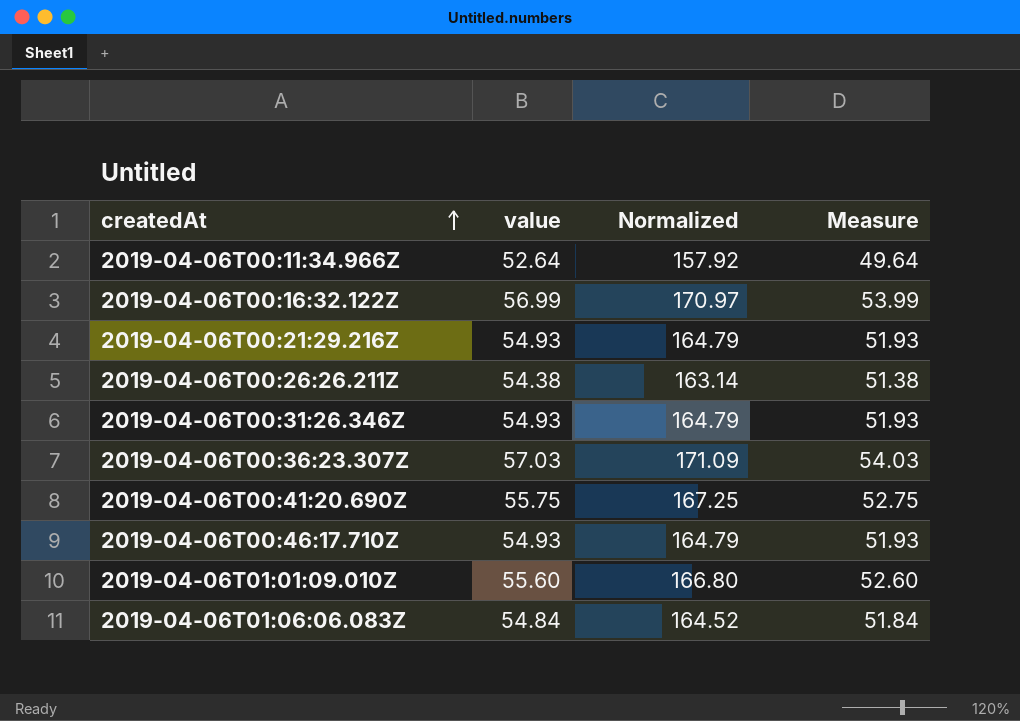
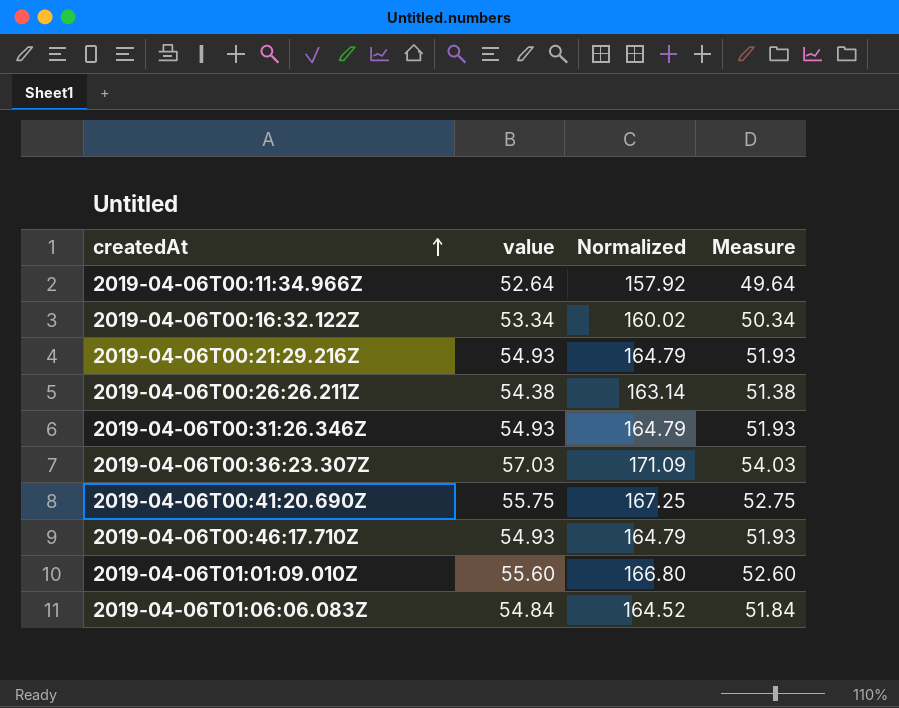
2019-04-06T00:16:32.122Z | value: 56.99 -> 53.34
2019-04-06T00:16:32.122Z | Normalized: 170.97 -> 160.02
2019-04-06T00:16:32.122Z | Measure: 53.99 -> 50.34

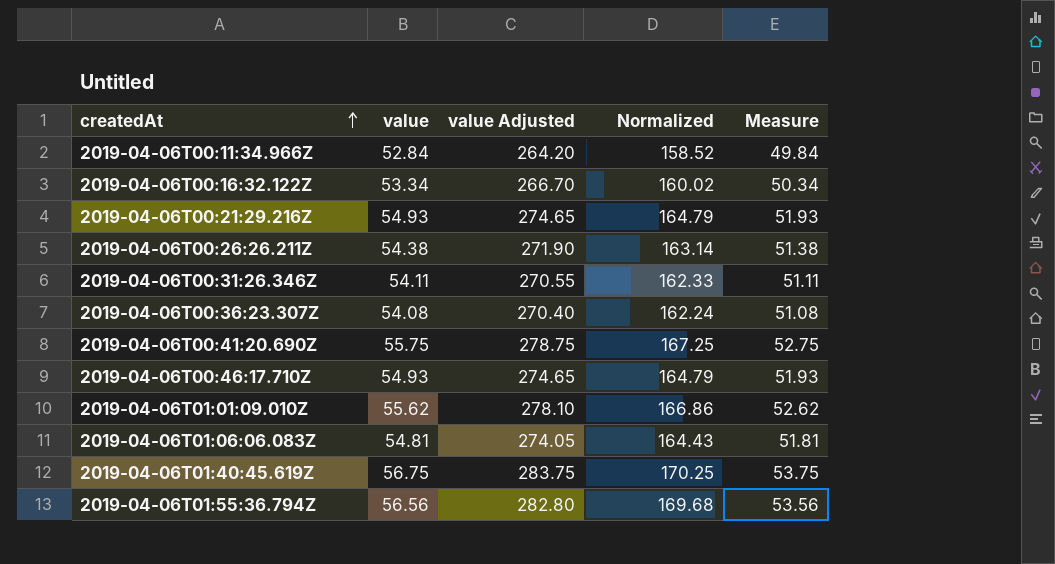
column value Adjusted | formula: none -> [value] * 5
2019-04-06T00:11:34.966Z | value: 52.64 -> 52.84
2019-04-06T00:11:34.966Z | Normalized: 157.92 -> 158.52
2019-04-06T00:11:34.966Z | Measure: 49.64 -> 49.84
2019-04-06T00:31:26.346Z | value: 54.93 -> 54.11
2019-04-06T00:31:26.346Z | Normalized: 164.79 -> 162.33
2019-04-06T00:31:26.346Z | Measure: 51.93 -> 51.11
2019-04-06T00:36:23.307Z | value: 57.03 -> 54.08
2019-04-06T00:36:23.307Z | Normalized: 171.09 -> 162.24
2019-04-06T00:36:23.307Z | Measure: 54.03 -> 51.08
2019-04-06T01:01:09.010Z | value: 55.60 -> 55.62
2019-04-06T01:01:09.010Z | Normalized: 166.80 -> 166.86
2019-04-06T01:01:09.010Z | Measure: 52.60 -> 52.62
2019-04-06T01:06:06.083Z | value: 54.84 -> 54.81
2019-04-06T01:06:06.083Z | Normalized: 164.52 -> 164.43
2019-04-06T01:06:06.083Z | Measure: 51.84 -> 51.81
row 2019-04-06T01:40:45.619Z: none -> 56.75 | 283.75 | 170.25 | 53.75
row 2019-04-06T01:55:36.794Z: none -> 56.56 | 282.80 | 169.68 | 53.56

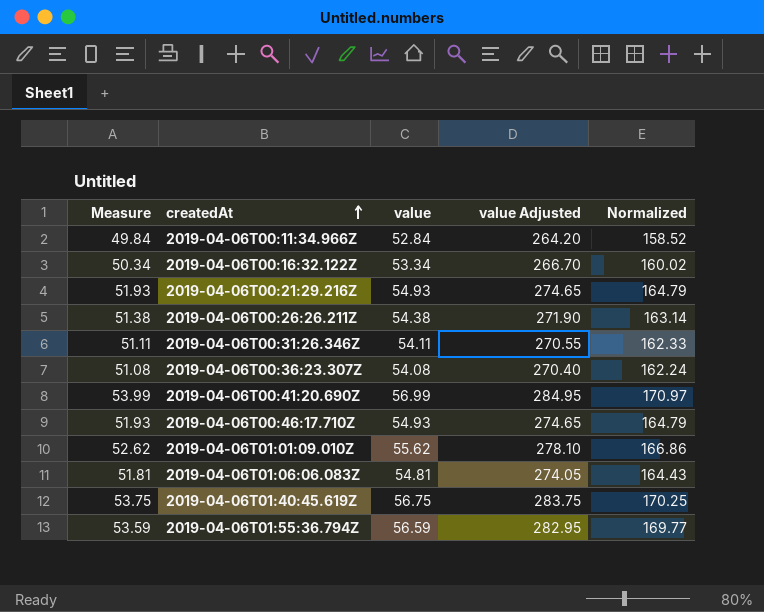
column Measure | position: 5 -> 1
2019-04-06T00:41:20.690Z | Measure: 52.75 -> 53.99
2019-04-06T00:41:20.690Z | value: 55.75 -> 56.99
2019-04-06T00:41:20.690Z | value Adjusted: 278.75 -> 284.95
2019-04-06T00:41:20.690Z | Normalized: 167.25 -> 170.97
2019-04-06T01:55:36.794Z | Measure: 53.56 -> 53.59
2019-04-06T01:55:36.794Z | value: 56.56 -> 56.59
2019-04-06T01:55:36.794Z | value Adjusted: 282.80 -> 282.95
2019-04-06T01:55:36.794Z | Normalized: 169.68 -> 169.77

